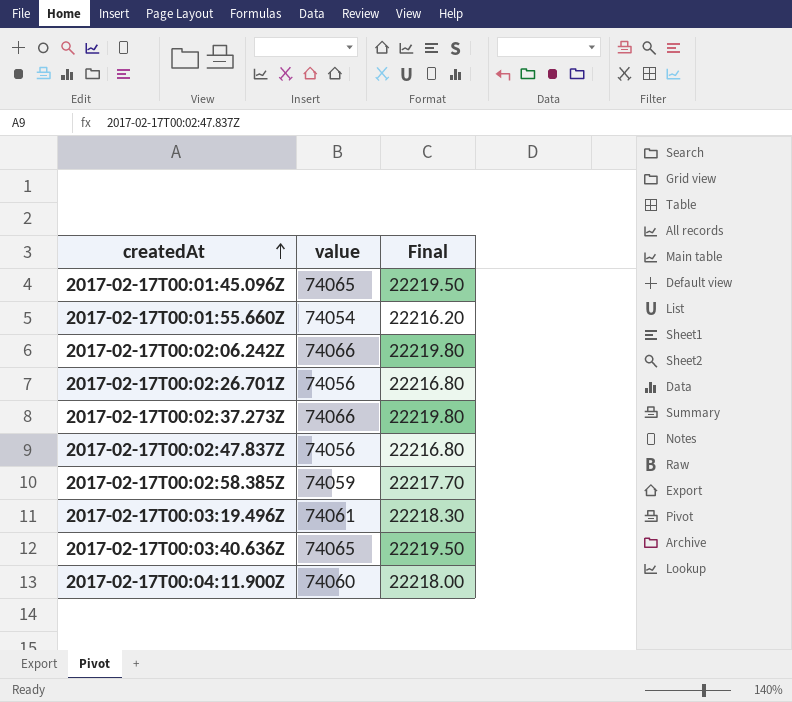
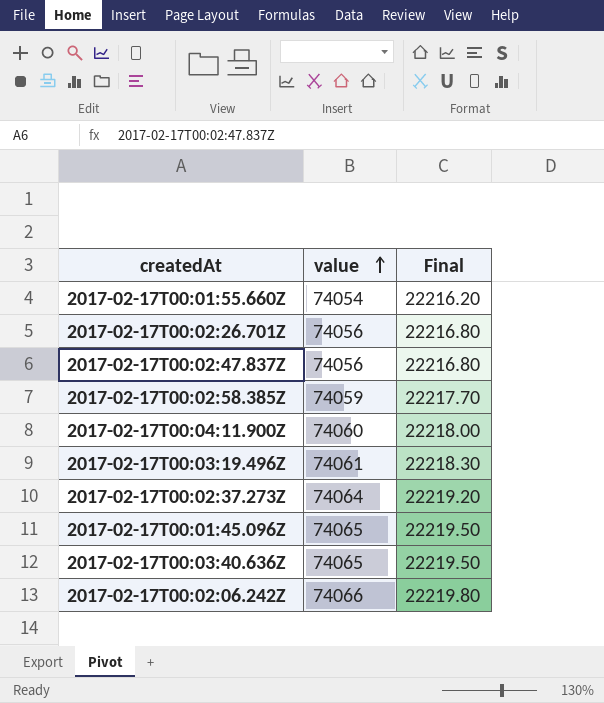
row order: createdAt ascending -> value ascending
2017-02-17T00:02:37.273Z | value: 74066 -> 74064
2017-02-17T00:02:37.273Z | Final: 22219.80 -> 22219.20

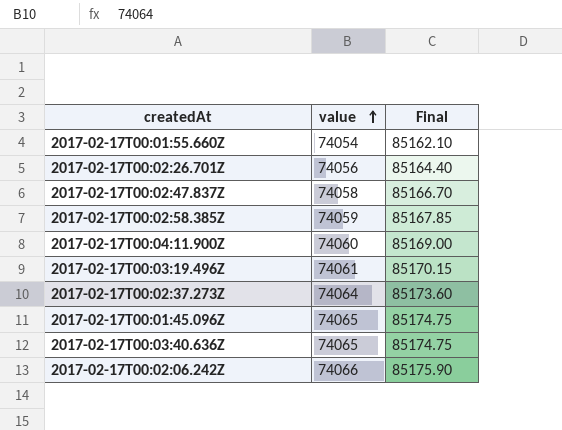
column Final | formula: [value] * 0.3 -> [value] * 1.15
2017-02-17T00:02:47.837Z | value: 74056 -> 74058

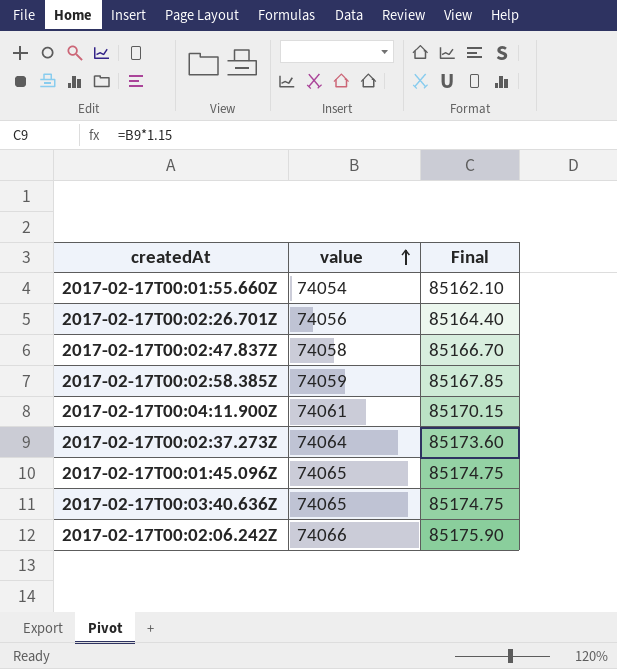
row 2017-02-17T00:03:19.496Z: 74061 | 85170.15 -> none
2017-02-17T00:04:11.900Z | value: 74060 -> 74061
2017-02-17T00:04:11.900Z | Final: 85169.00 -> 85170.15

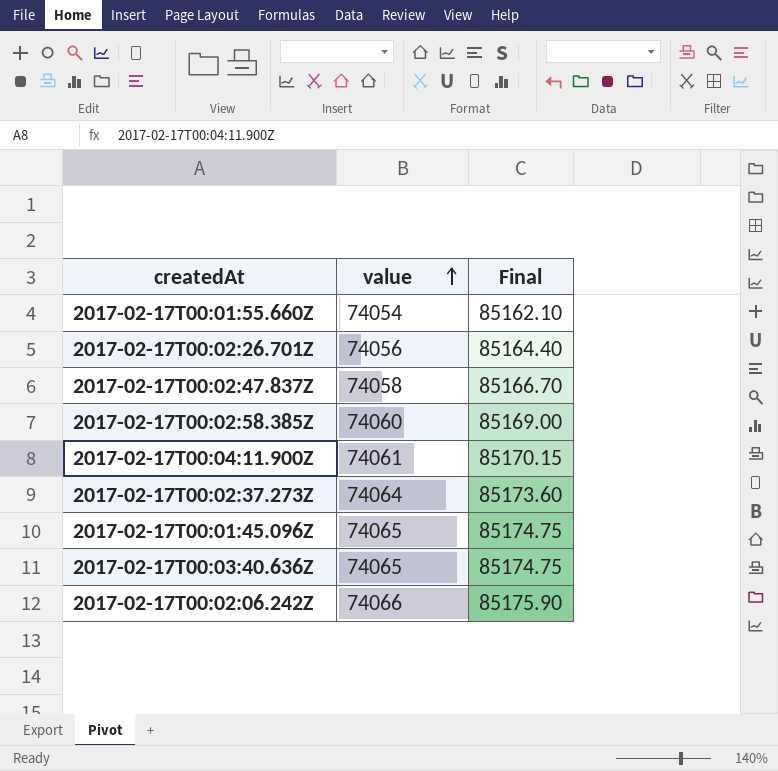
2017-02-17T00:02:58.385Z | value: 74059 -> 74060
2017-02-17T00:02:58.385Z | Final: 85167.85 -> 85169.00

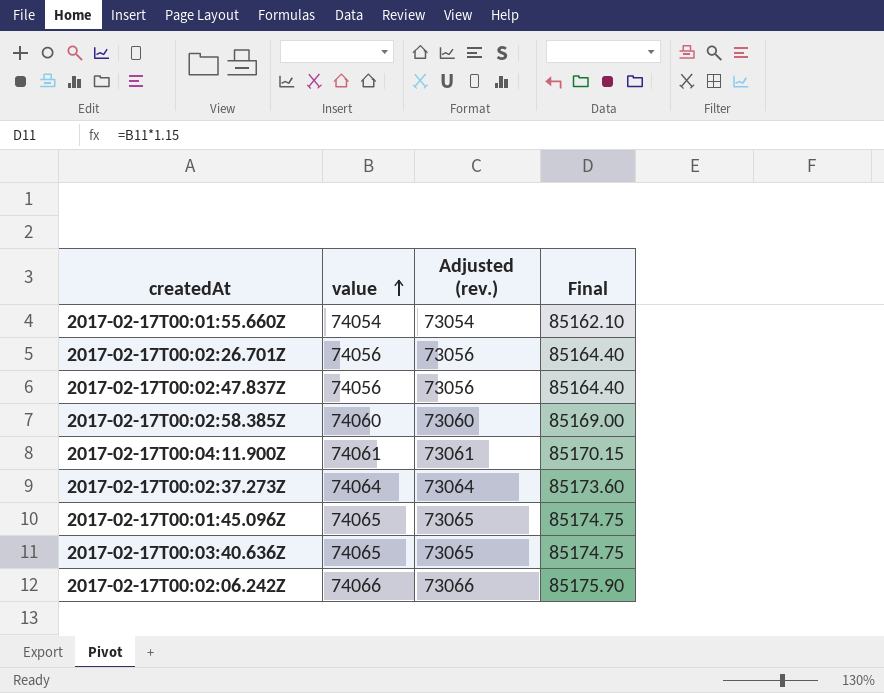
column Adjusted (rev.) | formula: none -> [value] - 1000
2017-02-17T00:02:47.837Z | value: 74058 -> 74056
2017-02-17T00:02:47.837Z | Final: 85166.70 -> 85164.40

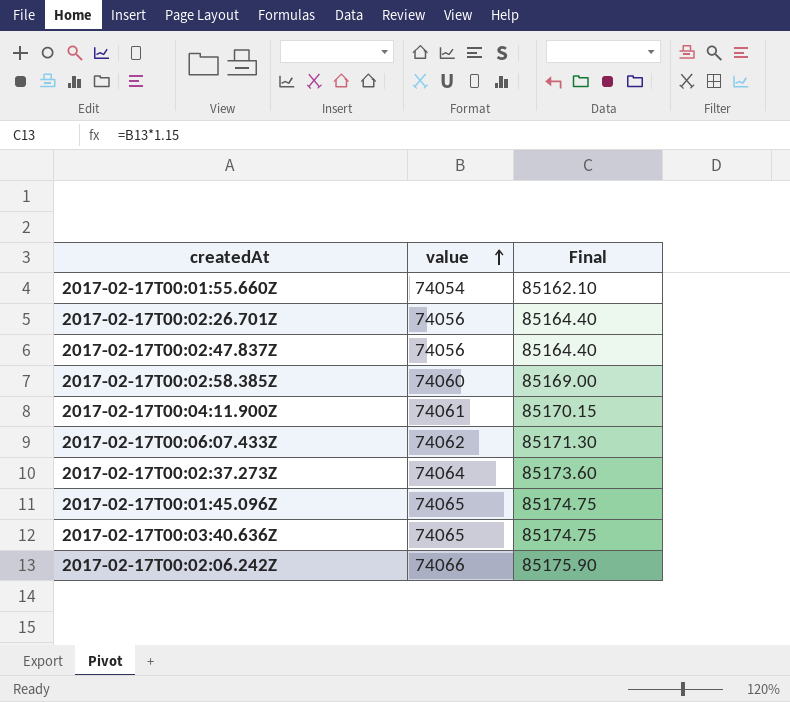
column Adjusted (rev.) | formula: [value] - 1000 -> none
row 2017-02-17T00:06:07.433Z: none -> 74062 | 85171.30

